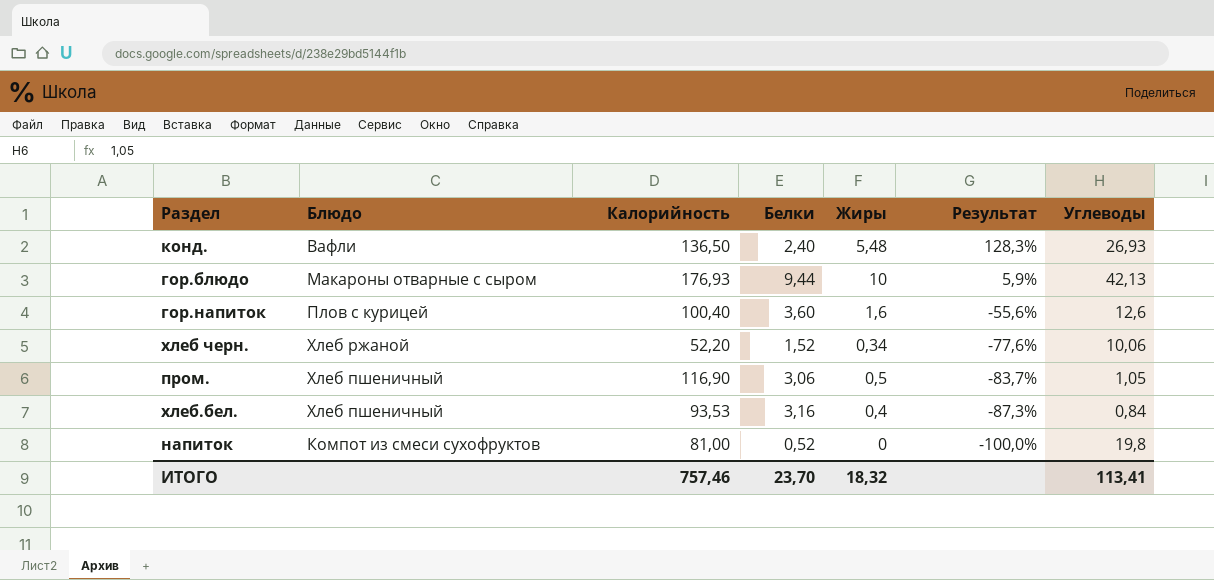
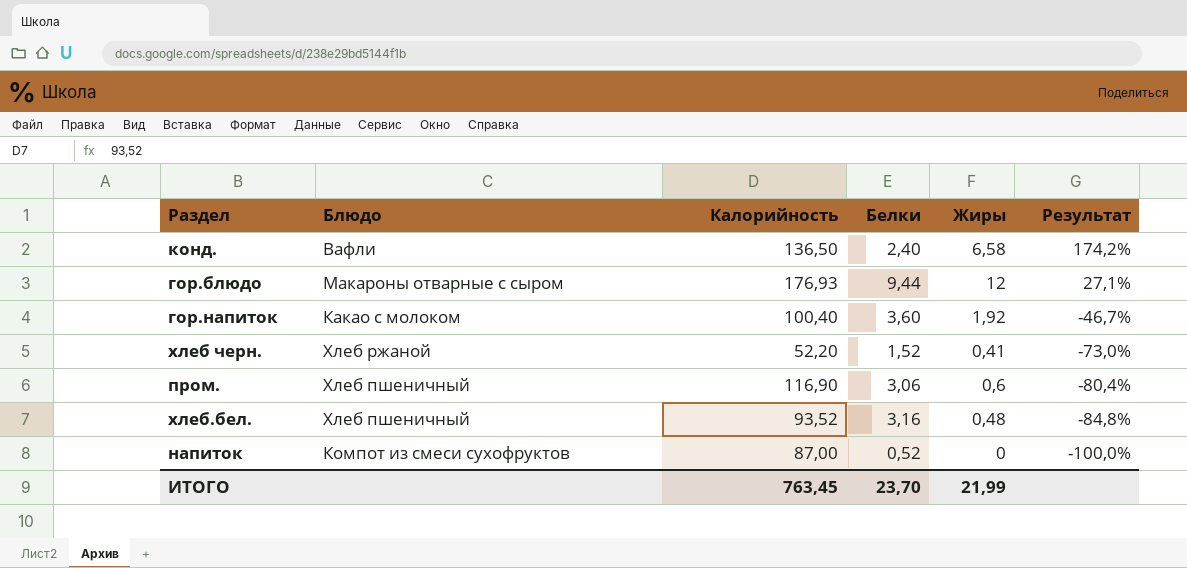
column Углеводы | position: 7 -> none
конд. | Жиры: 5,48 -> 6,58
конд. | Результат: 128,3% -> 174,2%
гор.блюдо | Жиры: 10 -> 12
гор.блюдо | Результат: 5,9% -> 27,1%
гор.напиток | Блюдо: Плов с курицей -> Какао с молоком
гор.напиток | Жиры: 1,6 -> 1,92
гор.напиток | Результат: -55,6% -> -46,7%
хлеб черн. | Жиры: 0,34 -> 0,41
хлеб черн. | Результат: -77,6% -> -73,0%
пром. | Жиры: 0,5 -> 0,6
пром. | Результат: -83,7% -> -80,4%
хлеб.бел. | Калорийность: 93,53 -> 93,52
хлеб.бел. | Жиры: 0,4 -> 0,48
хлеб.бел. | Результат: -87,3% -> -84,8%
напиток | Калорийность: 81,00 -> 87,00
ИТОГО | Калорийность: 757,46 -> 763,45
ИТОГО | Жиры: 18,32 -> 21,99

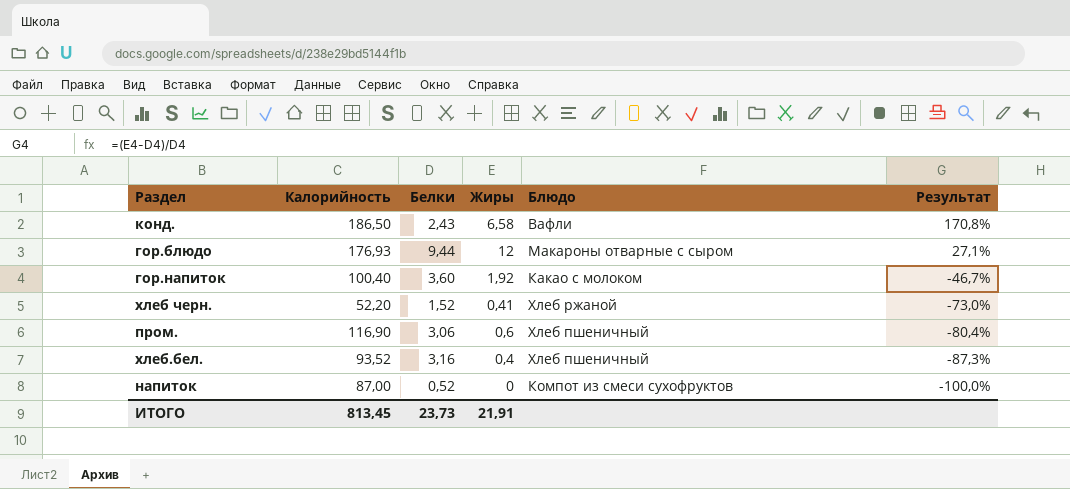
column Блюдо | position: 2 -> 5
конд. | Калорийность: 136,50 -> 186,50
конд. | Белки: 2,40 -> 2,43
конд. | Результат: 174,2% -> 170,8%
хлеб.бел. | Жиры: 0,48 -> 0,4
хлеб.бел. | Результат: -84,8% -> -87,3%
ИТОГО | Калорийность: 763,45 -> 813,45
ИТОГО | Белки: 23,70 -> 23,73
ИТОГО | Жиры: 21,99 -> 21,91

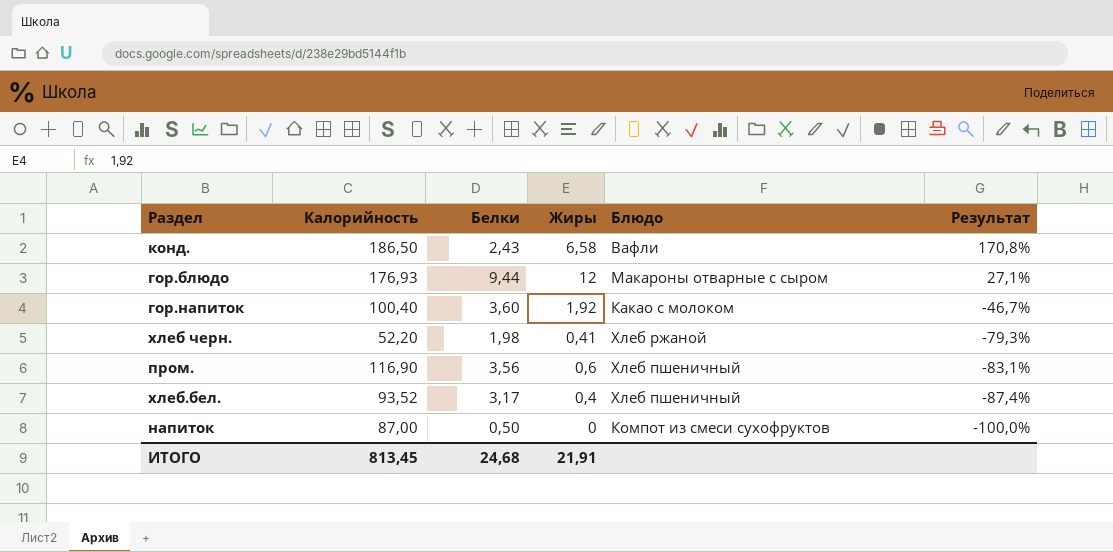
хлеб черн. | Белки: 1,52 -> 1,98
хлеб черн. | Результат: -73,0% -> -79,3%
пром. | Белки: 3,06 -> 3,56
пром. | Результат: -80,4% -> -83,1%
хлеб.бел. | Белки: 3,16 -> 3,17
хлеб.бел. | Результат: -87,3% -> -87,4%
напиток | Белки: 0,52 -> 0,50
ИТОГО | Белки: 23,73 -> 24,68

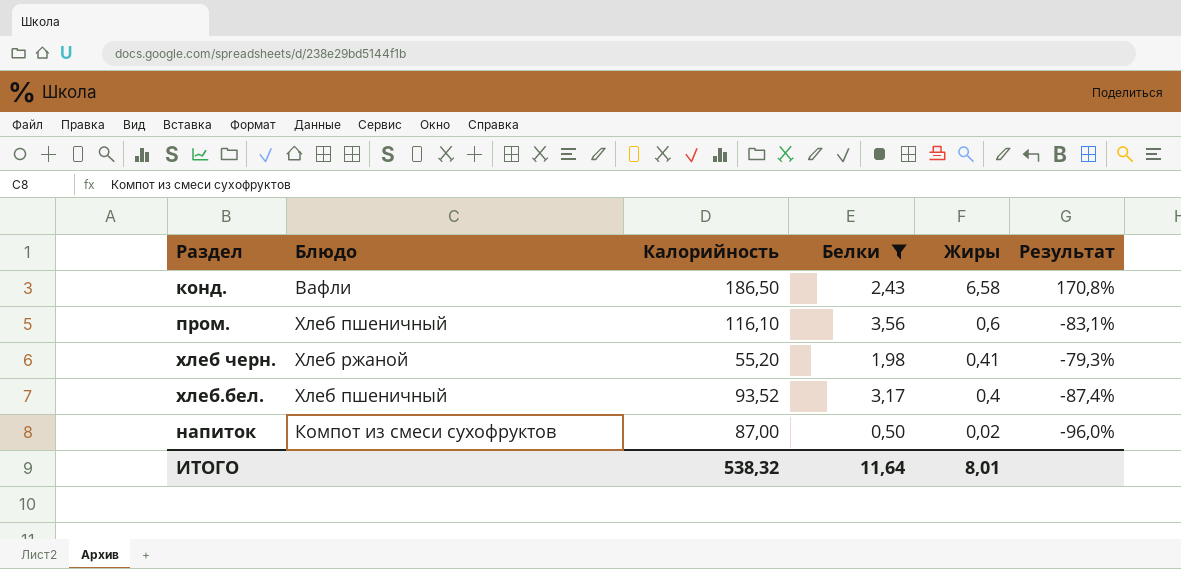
filter: none -> Белки <= 3,56
row order: Результат descending -> Жиры descending
column Блюдо | position: 5 -> 2
пром. | Калорийность: 116,90 -> 116,10
хлеб черн. | Калорийность: 52,20 -> 55,20
напиток | Жиры: 0 -> 0,02
напиток | Результат: -100,0% -> -96,0%
ИТОГО | Калорийность: 813,45 -> 538,32
ИТОГО | Белки: 24,68 -> 11,64
ИТОГО | Жиры: 21,91 -> 8,01

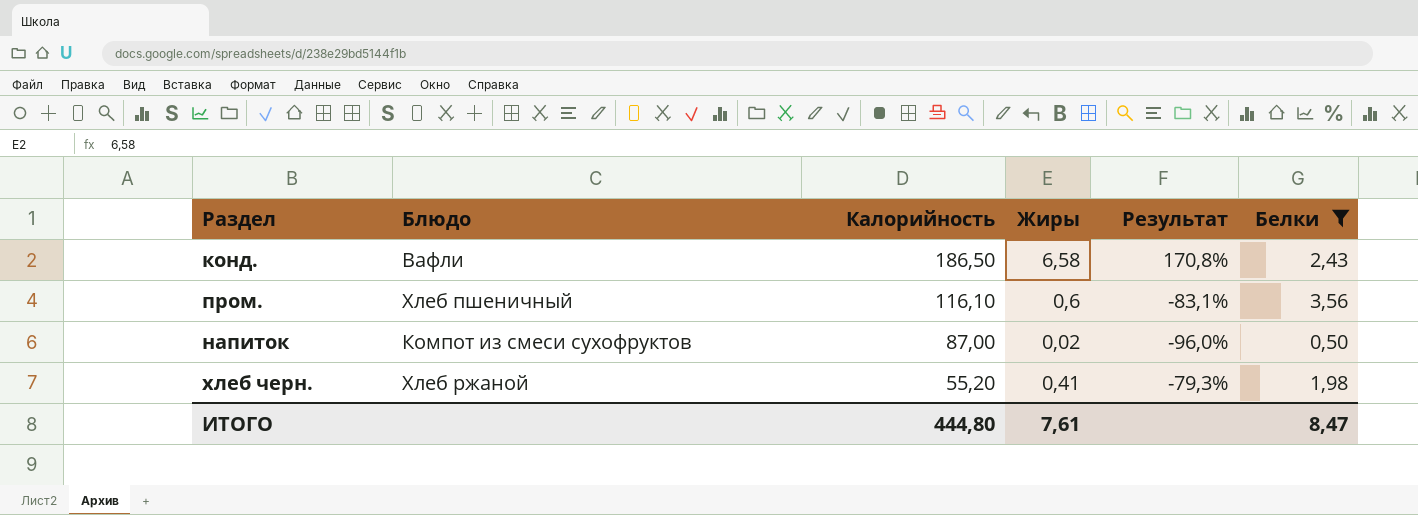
row order: Жиры descending -> Калорийность descending
column Белки | position: 4 -> 6
row хлеб.бел.: Хлеб пшеничный | 93,52 | 3,17 | 0,4 | -87,4% -> none
ИТОГО | Калорийность: 538,32 -> 444,80
ИТОГО | Жиры: 8,01 -> 7,61
ИТОГО | Белки: 11,64 -> 8,47

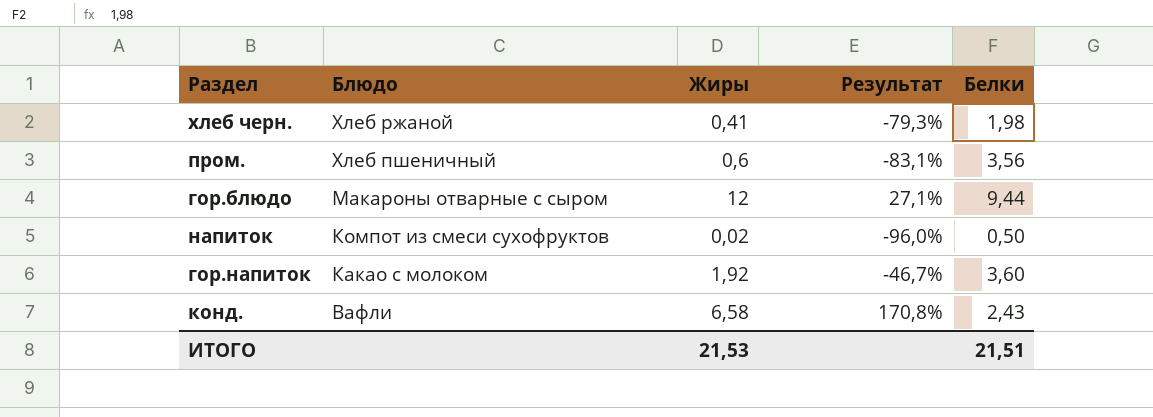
filter: Белки <= 3,56 -> none
row order: Калорийность descending -> Блюдо descending
column Калорийность | position: 3 -> none
ИТОГО | Жиры: 7,61 -> 21,53
ИТОГО | Белки: 8,47 -> 21,51

